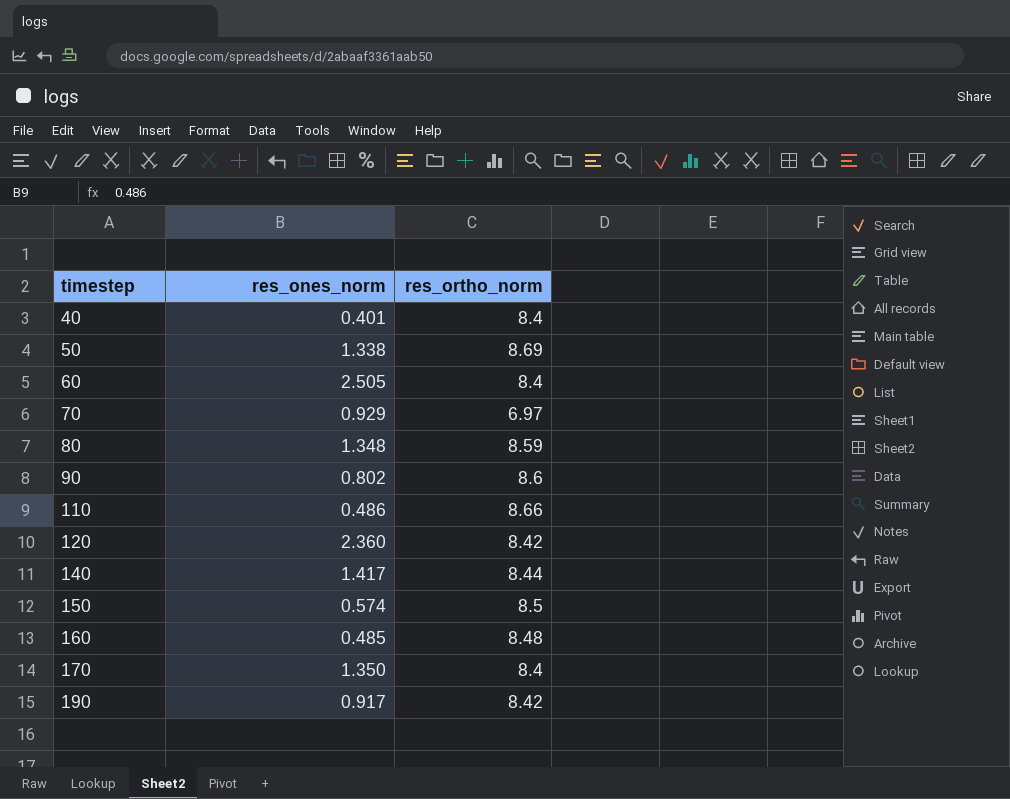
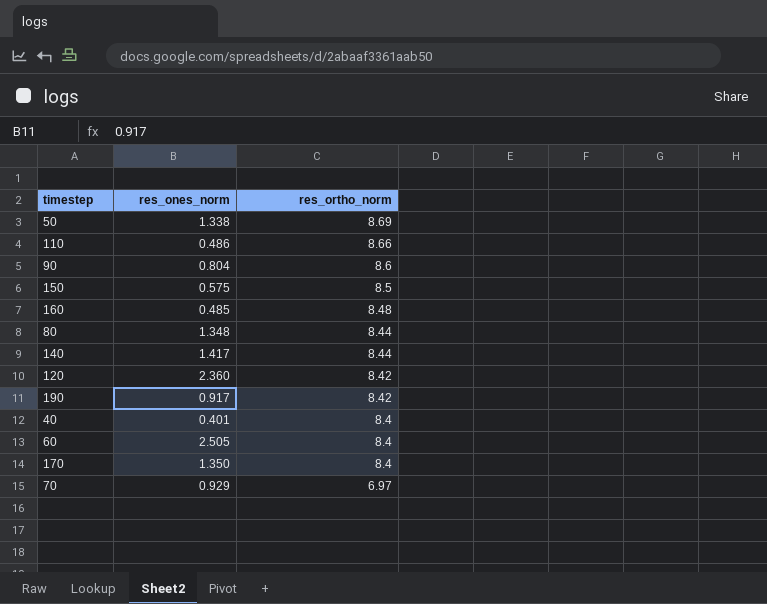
row order: timestep ascending -> res_ortho_norm descending
90 | res_ones_norm: 0.802 -> 0.804
150 | res_ones_norm: 0.574 -> 0.575
80 | res_ortho_norm: 8.59 -> 8.44

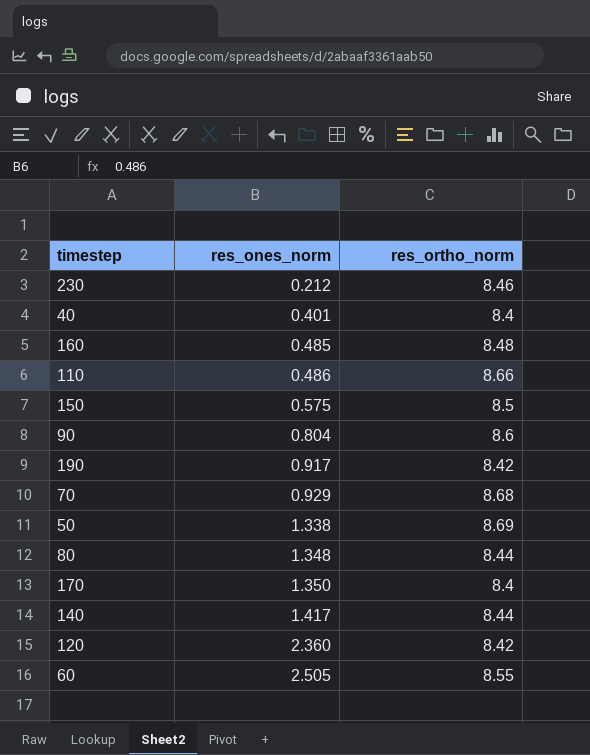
row order: res_ortho_norm descending -> res_ones_norm ascending
row 230: none -> 0.212 | 8.46
70 | res_ortho_norm: 6.97 -> 8.68
60 | res_ortho_norm: 8.4 -> 8.55

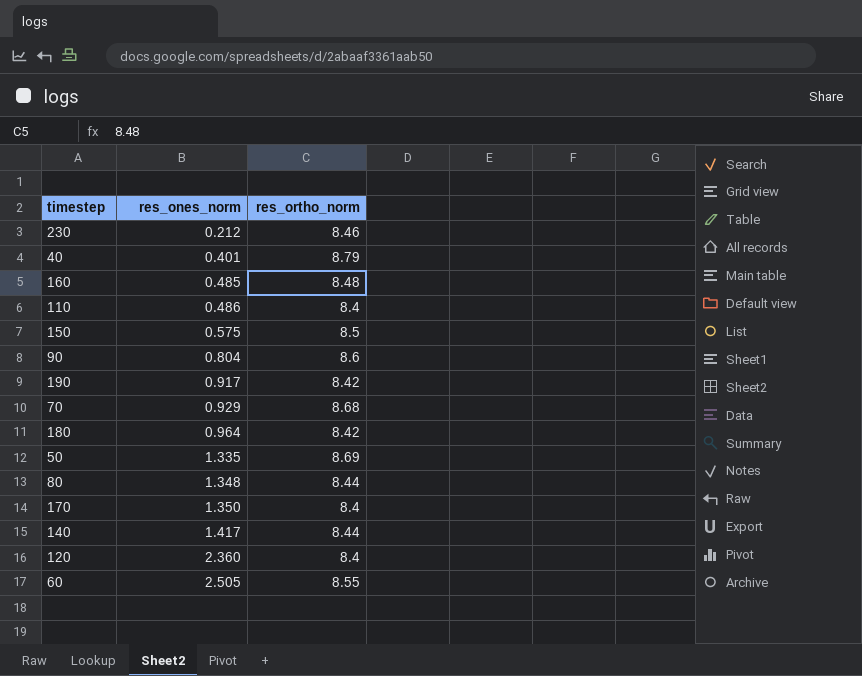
40 | res_ortho_norm: 8.4 -> 8.79
110 | res_ortho_norm: 8.66 -> 8.4
row 180: none -> 0.964 | 8.42
50 | res_ones_norm: 1.338 -> 1.335
120 | res_ortho_norm: 8.42 -> 8.4

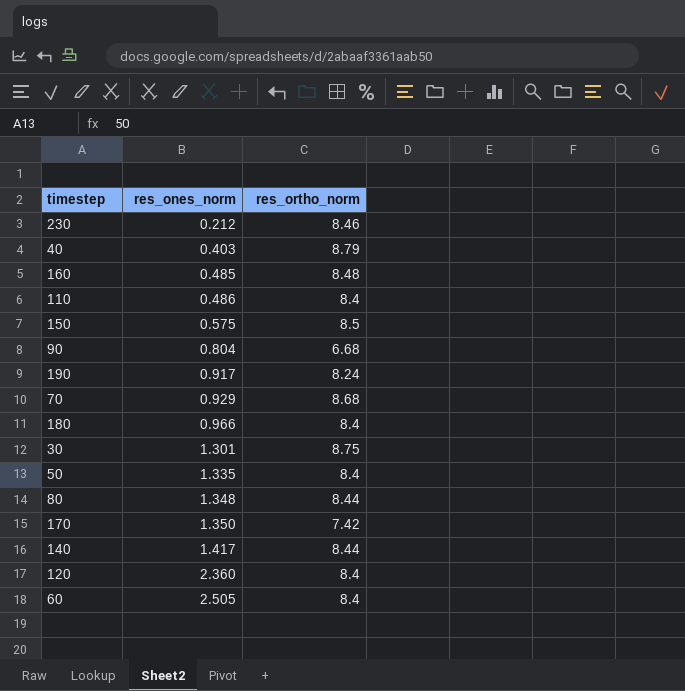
40 | res_ones_norm: 0.401 -> 0.403
90 | res_ortho_norm: 8.6 -> 6.68
190 | res_ortho_norm: 8.42 -> 8.24
180 | res_ones_norm: 0.964 -> 0.966
180 | res_ortho_norm: 8.42 -> 8.4
row 30: none -> 1.301 | 8.75
50 | res_ortho_norm: 8.69 -> 8.4
170 | res_ortho_norm: 8.4 -> 7.42
60 | res_ortho_norm: 8.55 -> 8.4

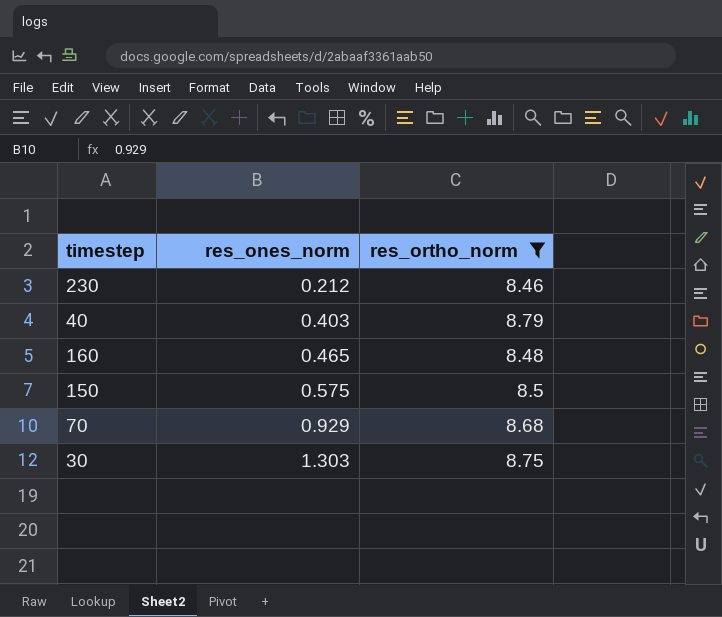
filter: none -> res_ortho_norm >= 8.46
160 | res_ones_norm: 0.485 -> 0.465
30 | res_ones_norm: 1.301 -> 1.303

